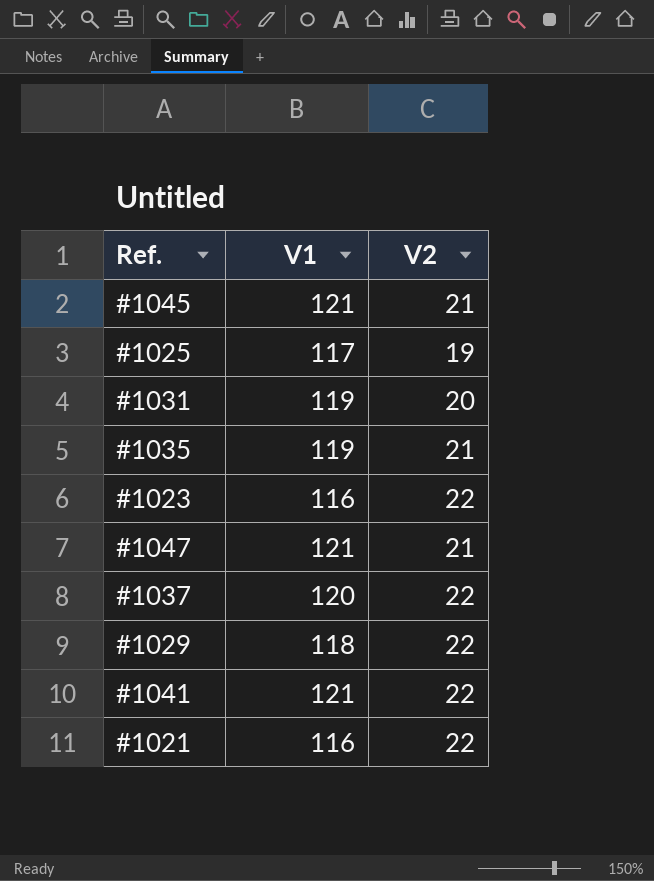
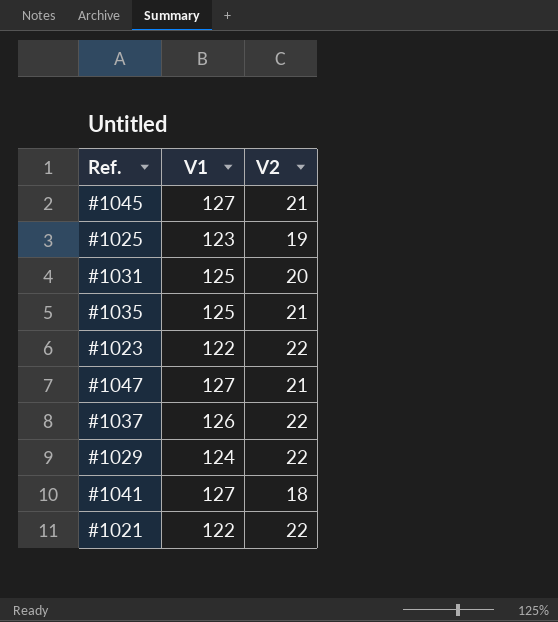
#1045 | V1: 121 -> 127
#1025 | V1: 117 -> 123
#1031 | V1: 119 -> 125
#1035 | V1: 119 -> 125
#1023 | V1: 116 -> 122
#1047 | V1: 121 -> 127
#1037 | V1: 120 -> 126
#1029 | V1: 118 -> 124
#1041 | V1: 121 -> 127
#1041 | V2: 22 -> 18
#1021 | V1: 116 -> 122

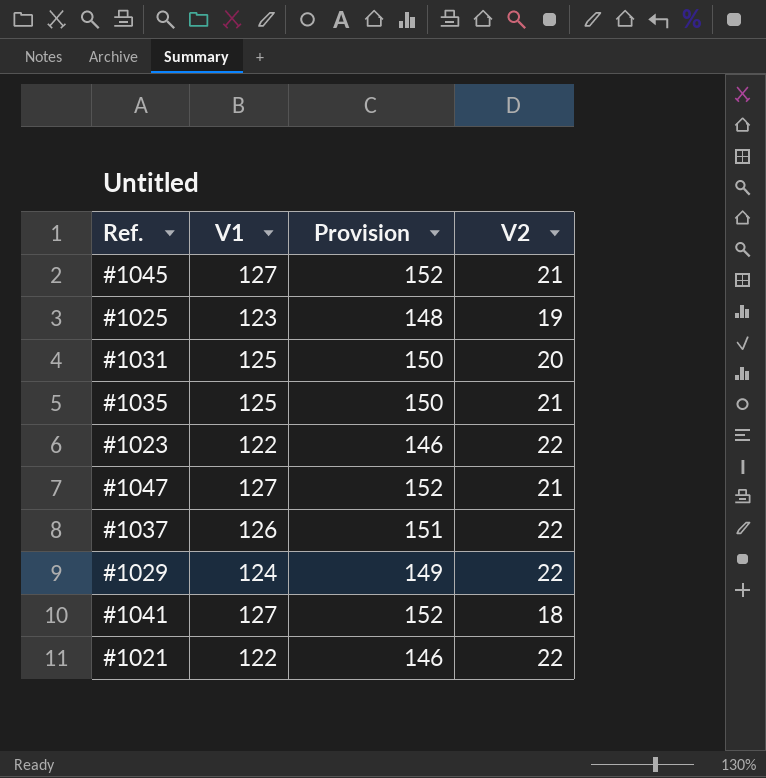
column Provision | formula: none -> [V1] * 1.2

